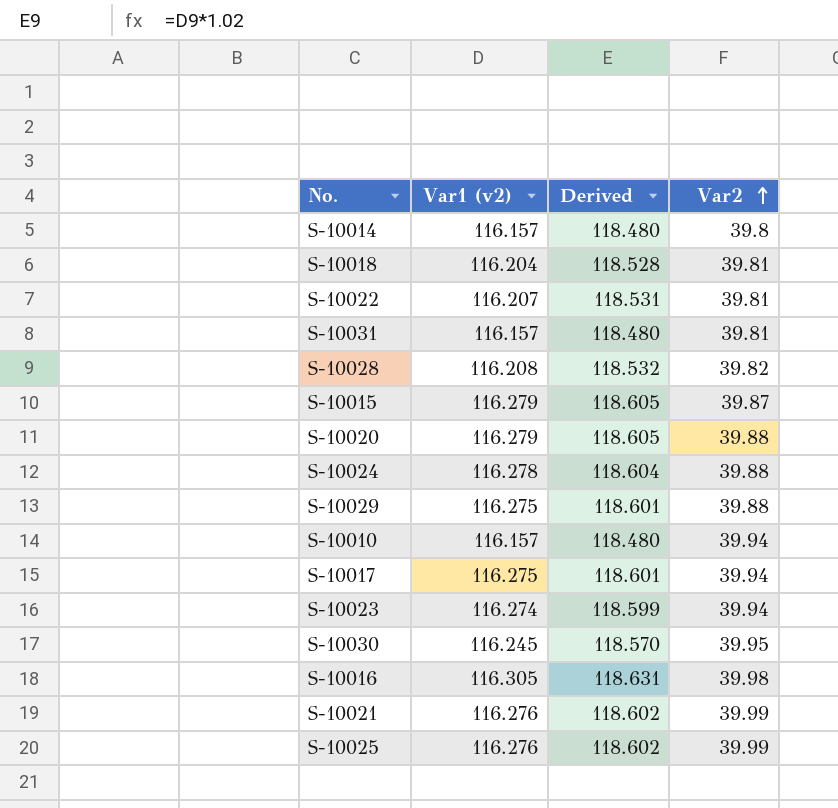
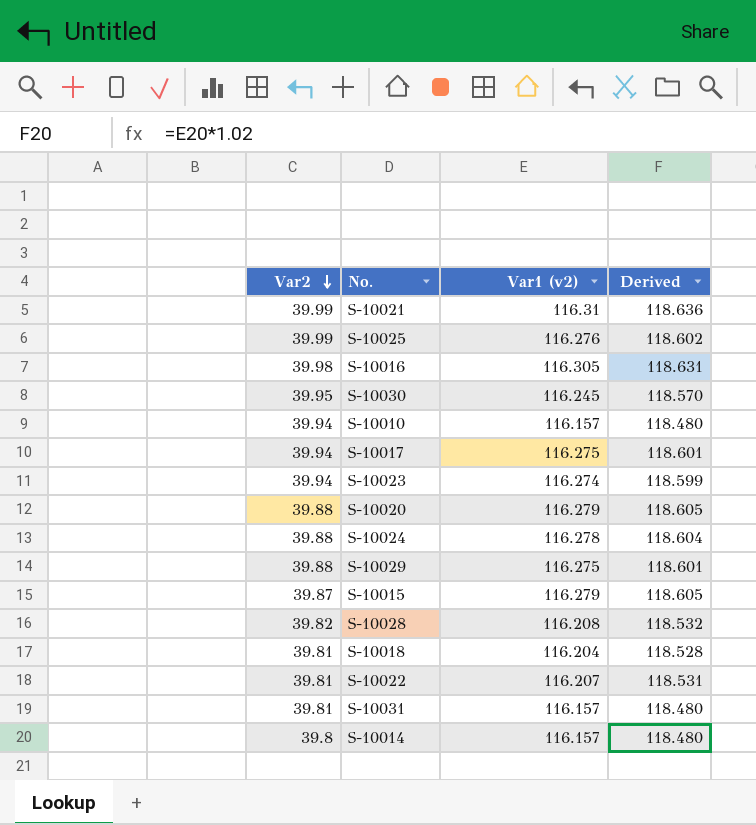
row order: Var2 ascending -> Var2 descending
column Var2 | position: 4 -> 1
S-10021 | Var1 (v2): 116.276 -> 116.31
S-10021 | Derived: 118.602 -> 118.636

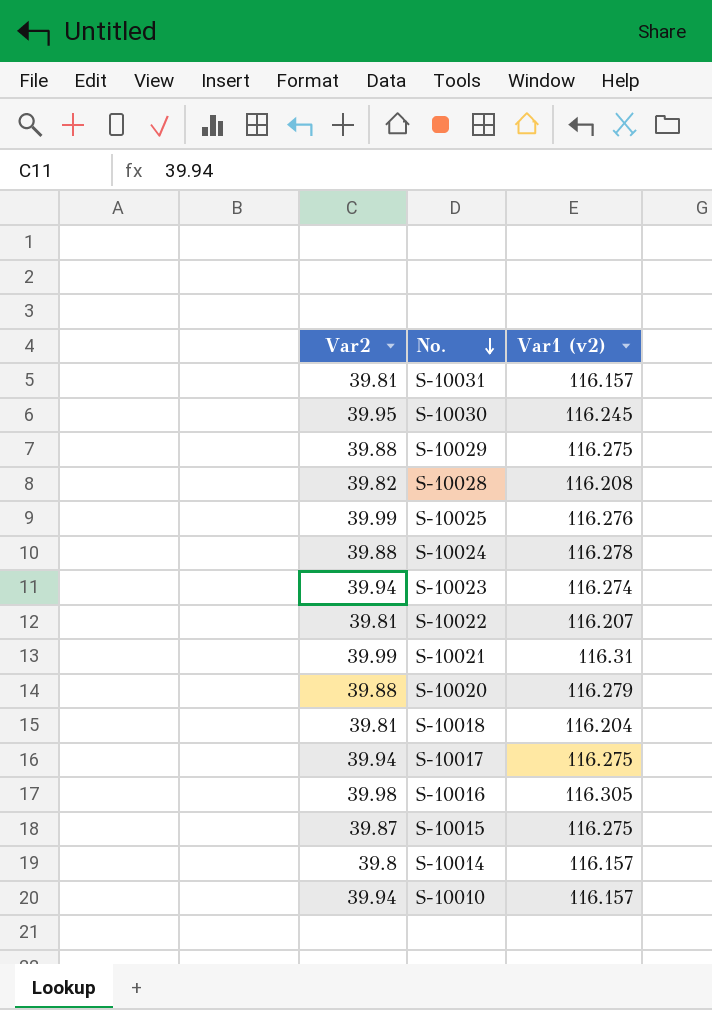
row order: Var2 descending -> No. descending
column Derived | formula: [Var1 (v2)] * 1.02 -> none
S-10015 | Var1 (v2): 116.279 -> 116.275

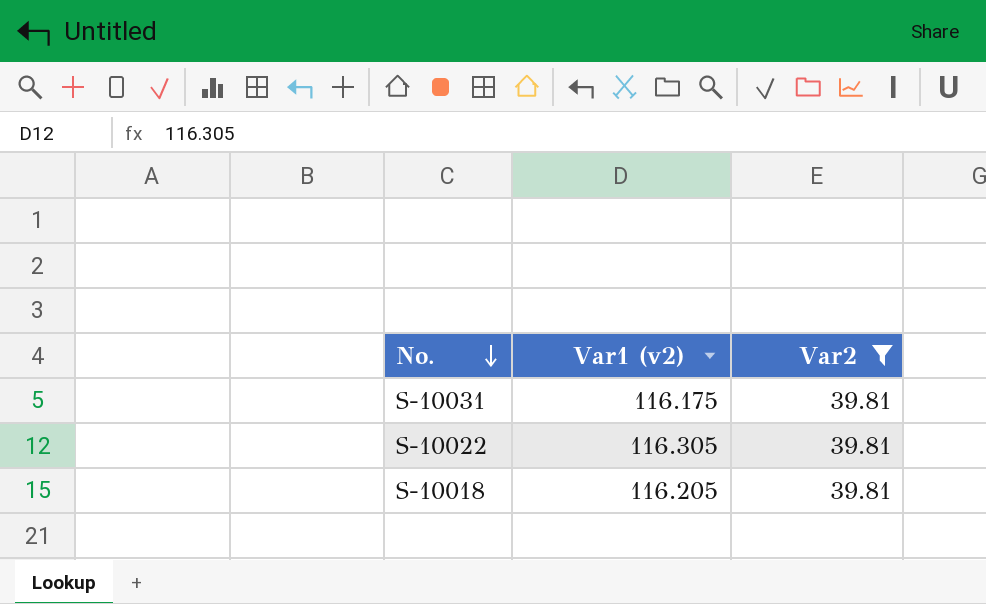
filter: none -> Var2 = 39.81
column Var2 | position: 1 -> 3
S-10031 | Var1 (v2): 116.157 -> 116.175
S-10022 | Var1 (v2): 116.207 -> 116.305
S-10018 | Var1 (v2): 116.204 -> 116.205

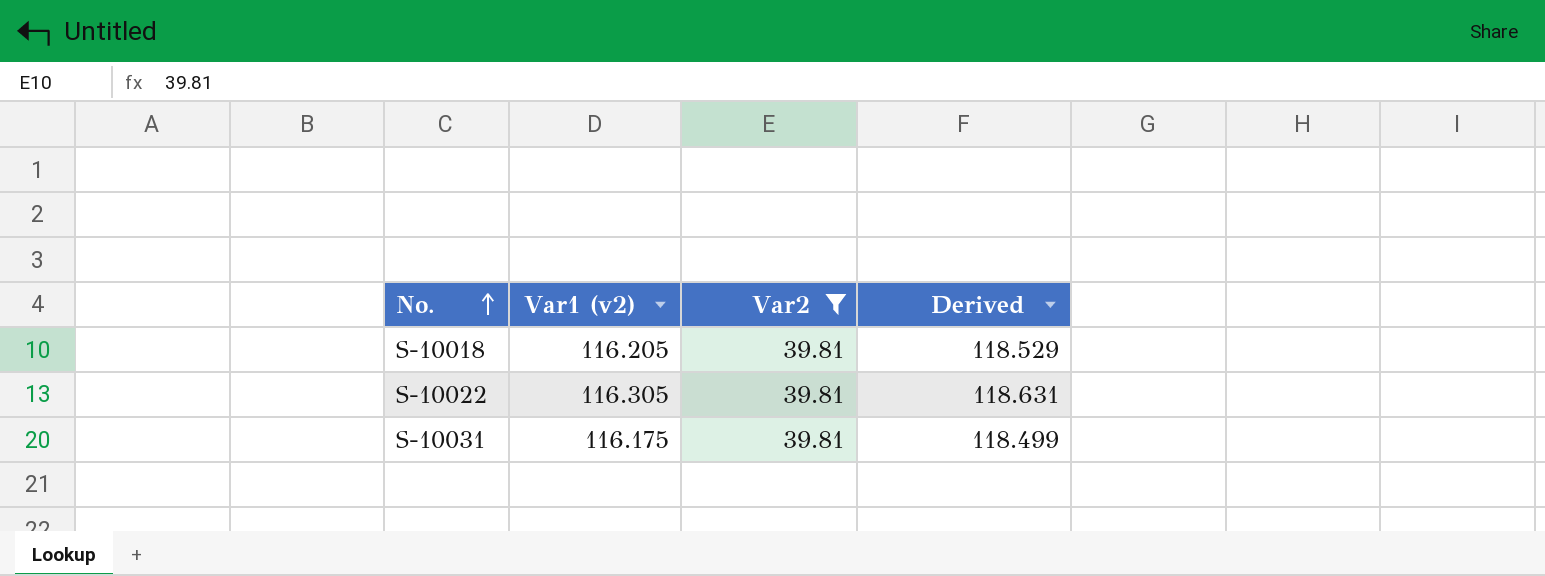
row order: No. descending -> No. ascending
column Derived | formula: none -> [Var1 (v2)] * 1.02

